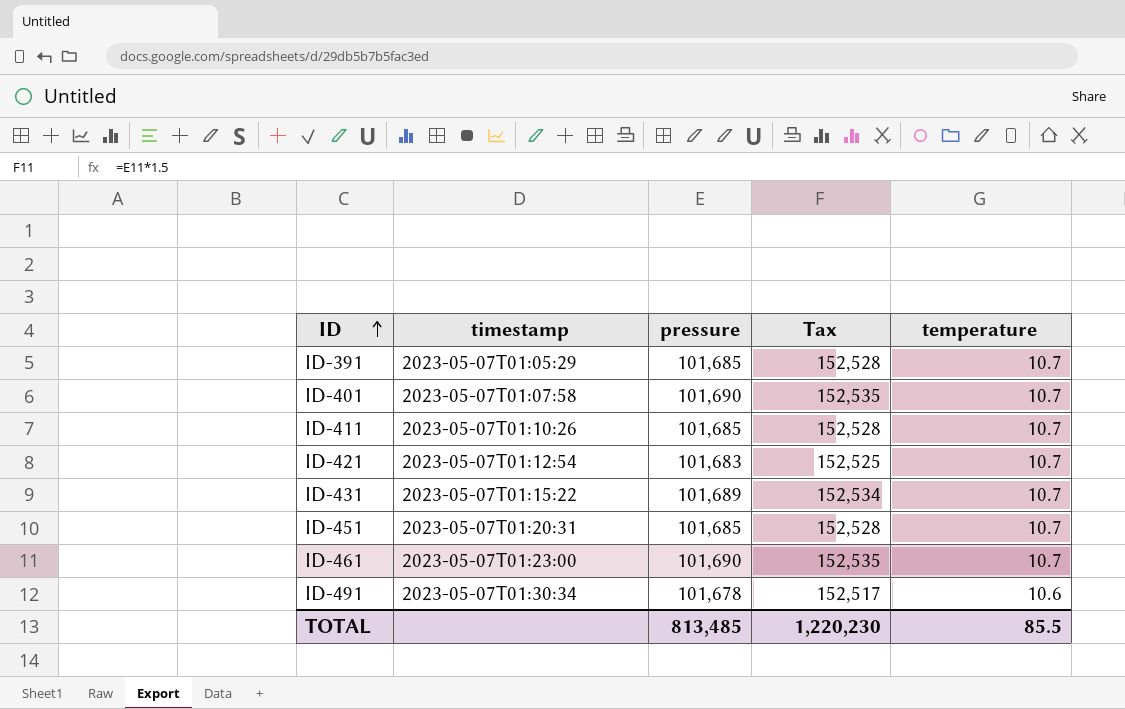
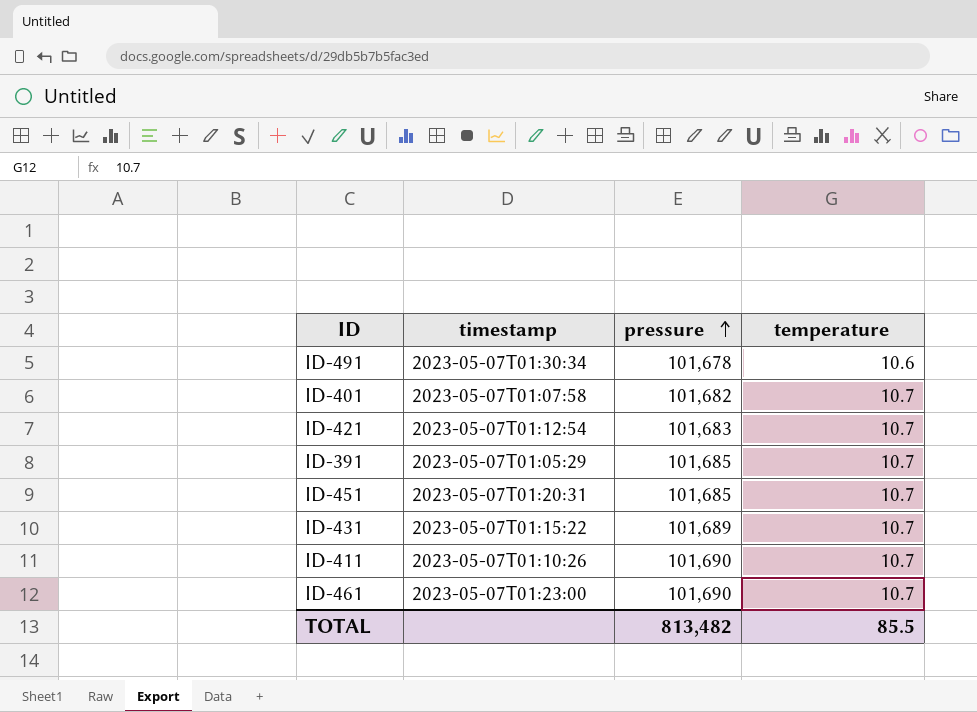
row order: ID ascending -> pressure ascending
column Tax | formula: [pressure] * 1.5 -> none
ID-401 | pressure: 101,690 -> 101,682
ID-411 | pressure: 101,685 -> 101,690
TOTAL | pressure: 813,485 -> 813,482

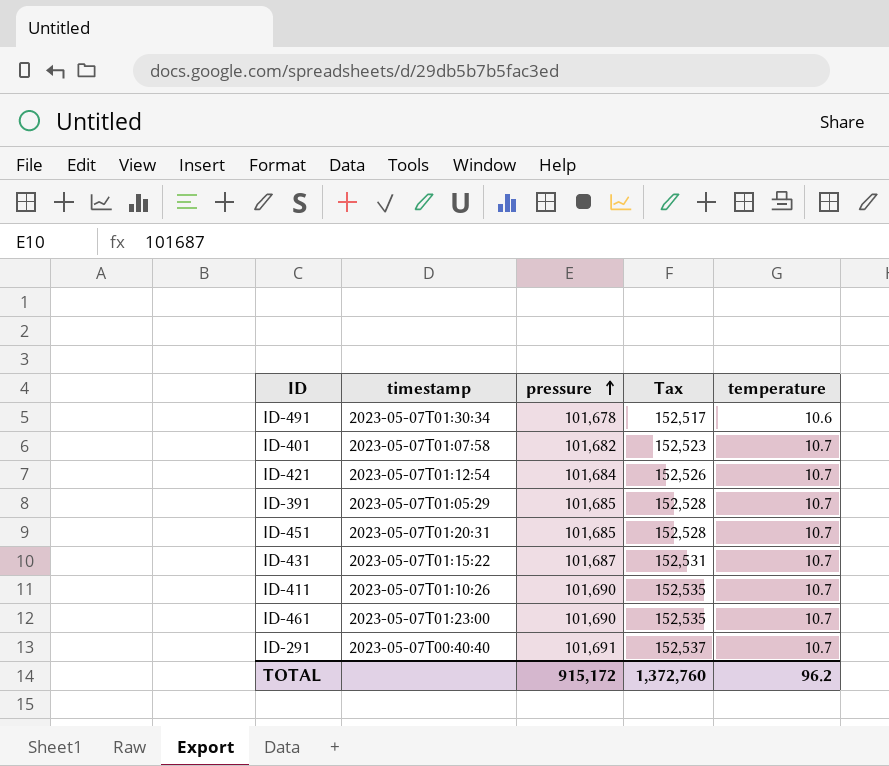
column Tax | formula: none -> [pressure] * 1.5
ID-421 | pressure: 101,683 -> 101,684
ID-431 | pressure: 101,689 -> 101,687
row ID-291: none -> 2023-05-07T00:40:40 | 101,691 | 152,537 | 10.7
TOTAL | pressure: 813,482 -> 915,172
TOTAL | temperature: 85.5 -> 96.2

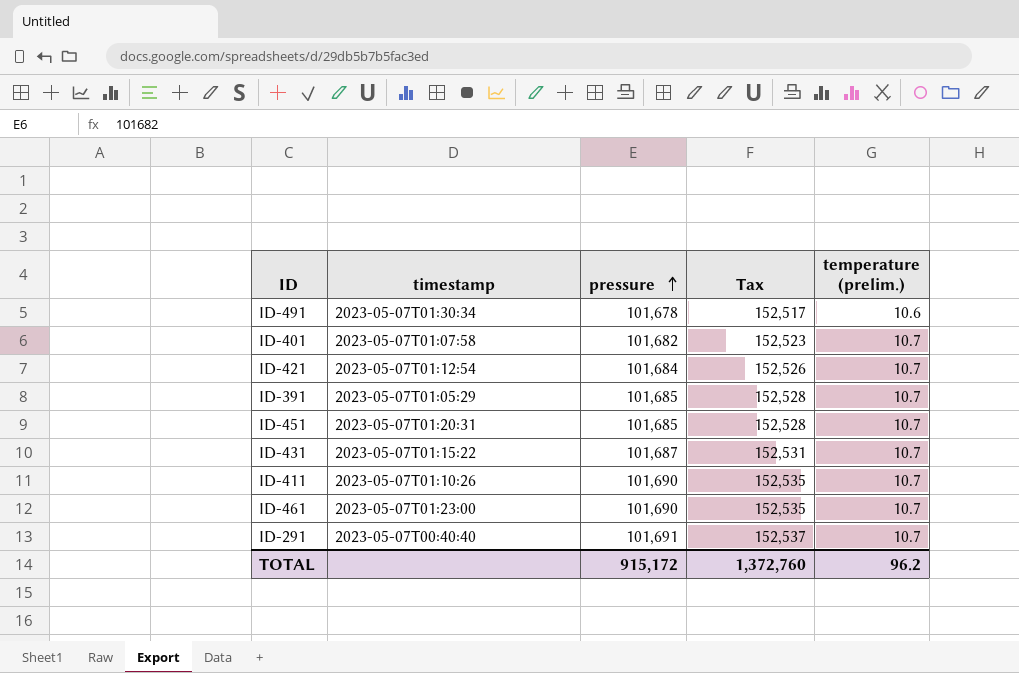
column name: temperature -> temperature (prelim.)

